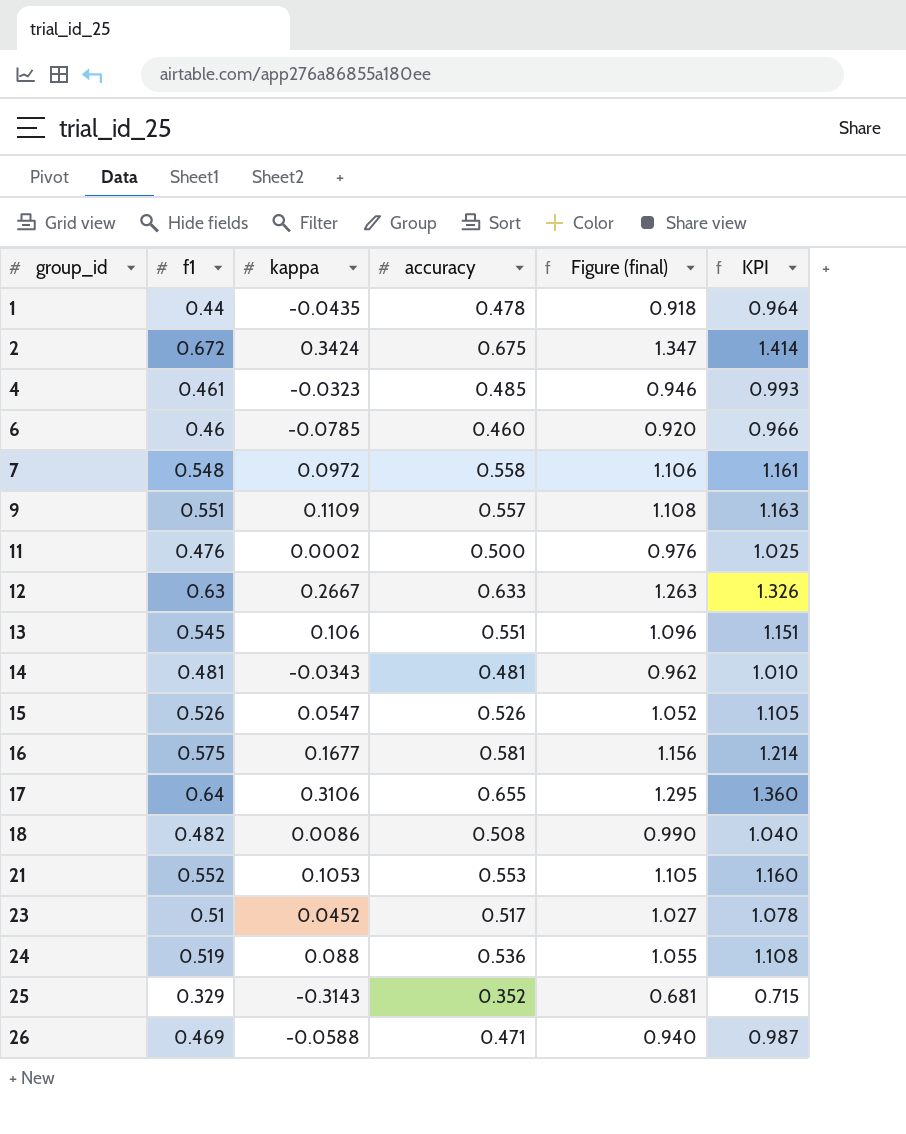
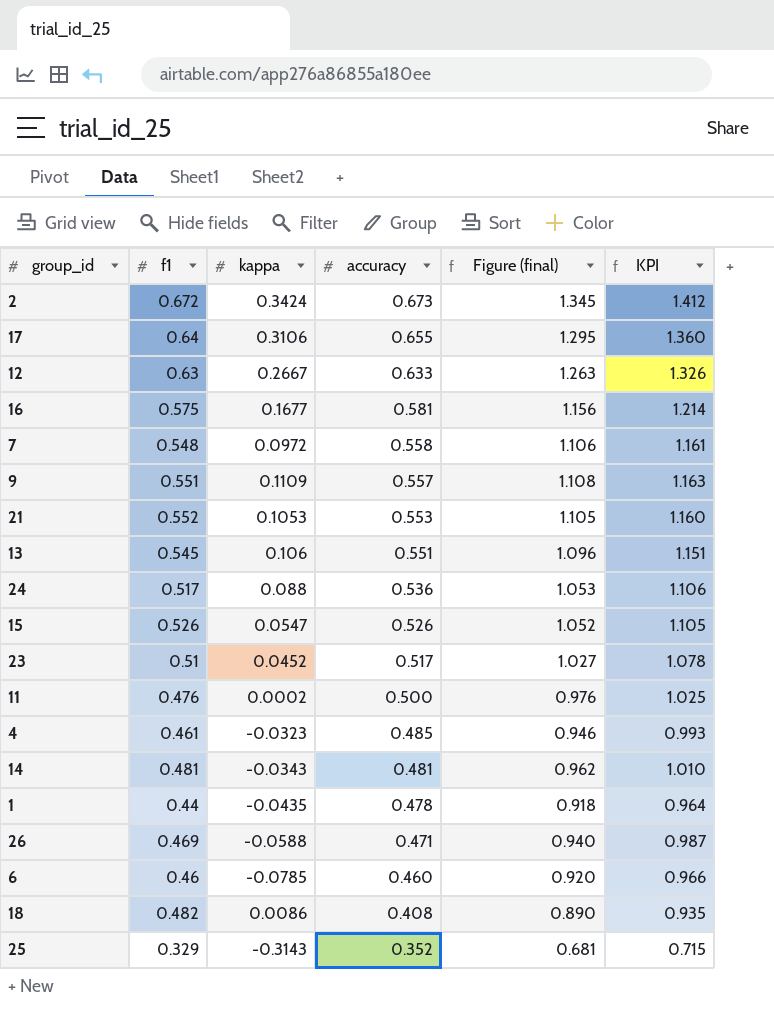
row order: group_id ascending -> accuracy descending
2 | accuracy: 0.675 -> 0.673
2 | Figure (final): 1.347 -> 1.345
2 | KPI: 1.414 -> 1.412
24 | f1: 0.519 -> 0.517
24 | Figure (final): 1.055 -> 1.053
24 | KPI: 1.108 -> 1.106
18 | accuracy: 0.508 -> 0.408
18 | Figure (final): 0.990 -> 0.890
18 | KPI: 1.040 -> 0.935

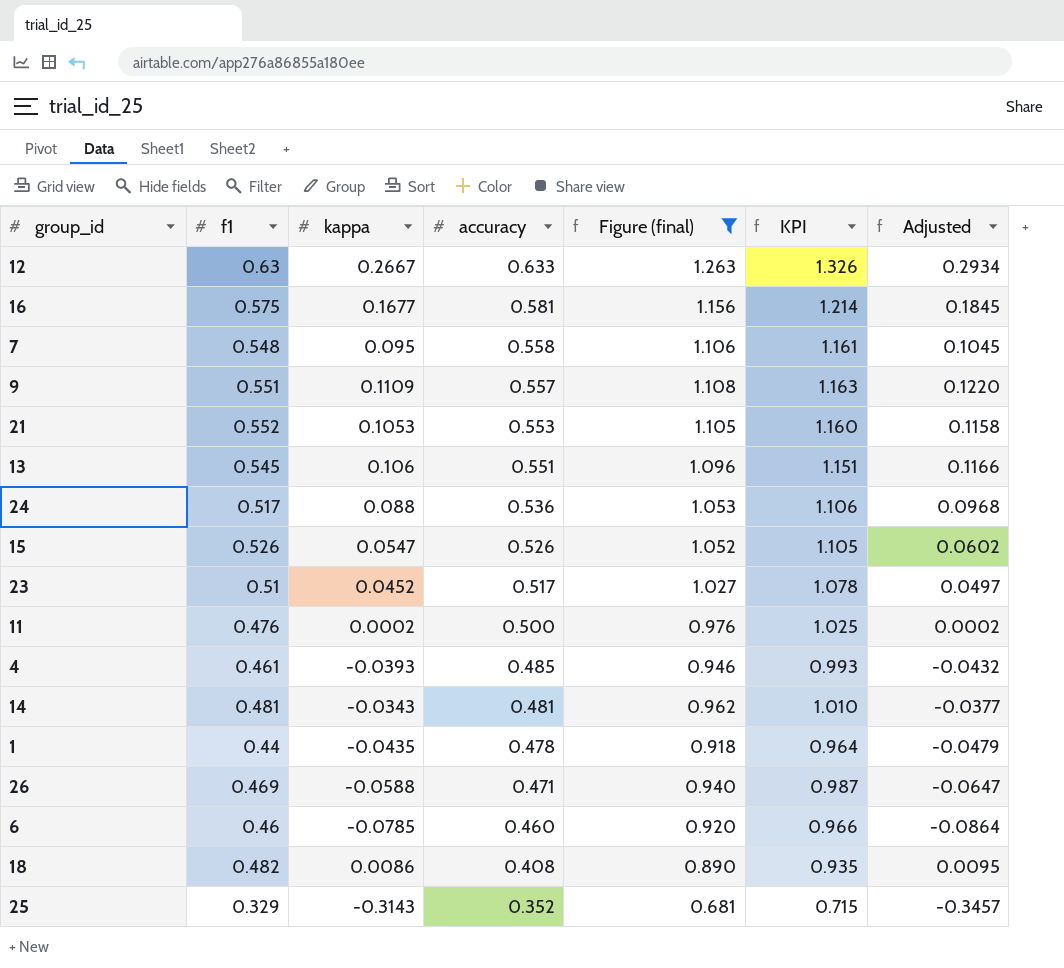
filter: none -> Figure (final) <= 1.263
column Adjusted | formula: none -> [kappa] * 1.1
7 | kappa: 0.0972 -> 0.095
4 | kappa: -0.0323 -> -0.0393

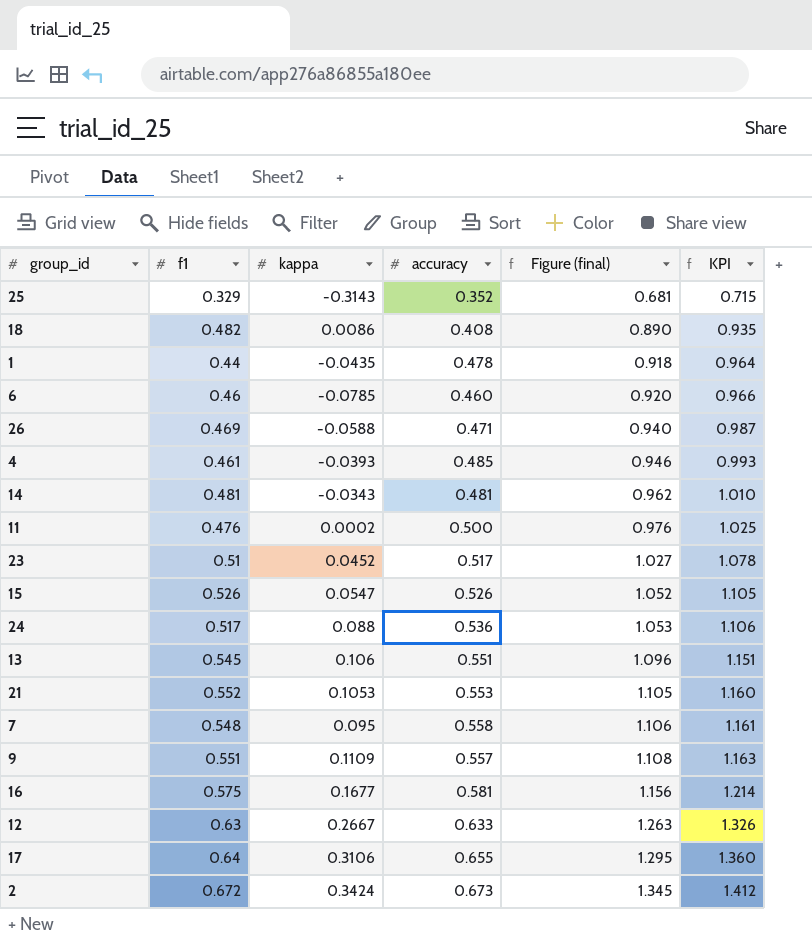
filter: Figure (final) <= 1.263 -> none
row order: accuracy descending -> Figure (final) ascending
column Adjusted | formula: [kappa] * 1.1 -> none

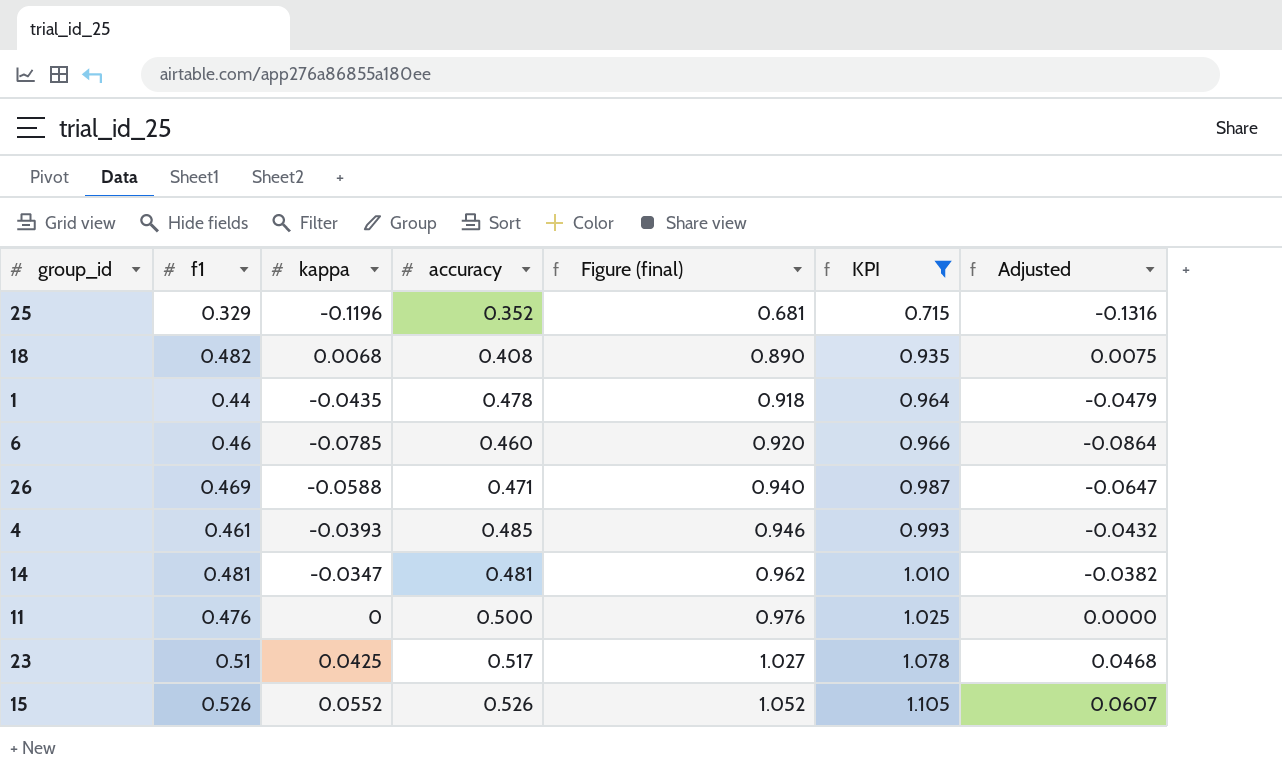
filter: none -> KPI <= 1.105
column Adjusted | formula: none -> [kappa] * 1.1
25 | kappa: -0.3143 -> -0.1196
18 | kappa: 0.0086 -> 0.0068
14 | kappa: -0.0343 -> -0.0347
11 | kappa: 0.0002 -> 0
23 | kappa: 0.0452 -> 0.0425
15 | kappa: 0.0547 -> 0.0552

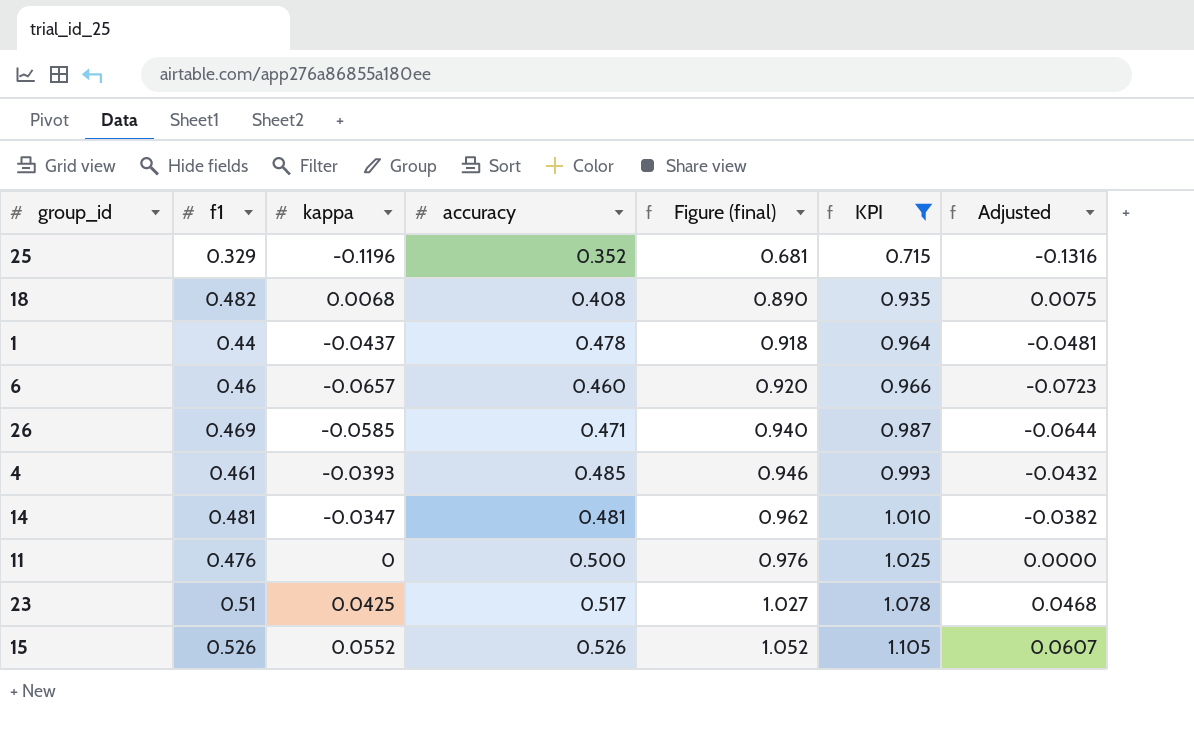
1 | kappa: -0.0435 -> -0.0437
1 | Adjusted: -0.0479 -> -0.0481
6 | kappa: -0.0785 -> -0.0657
6 | Adjusted: -0.0864 -> -0.0723
26 | kappa: -0.0588 -> -0.0585
26 | Adjusted: -0.0647 -> -0.0644

